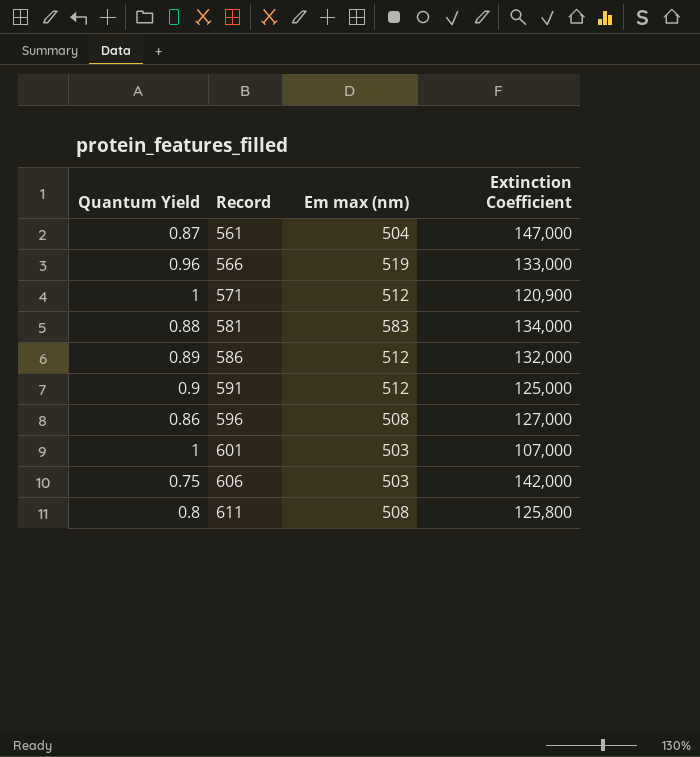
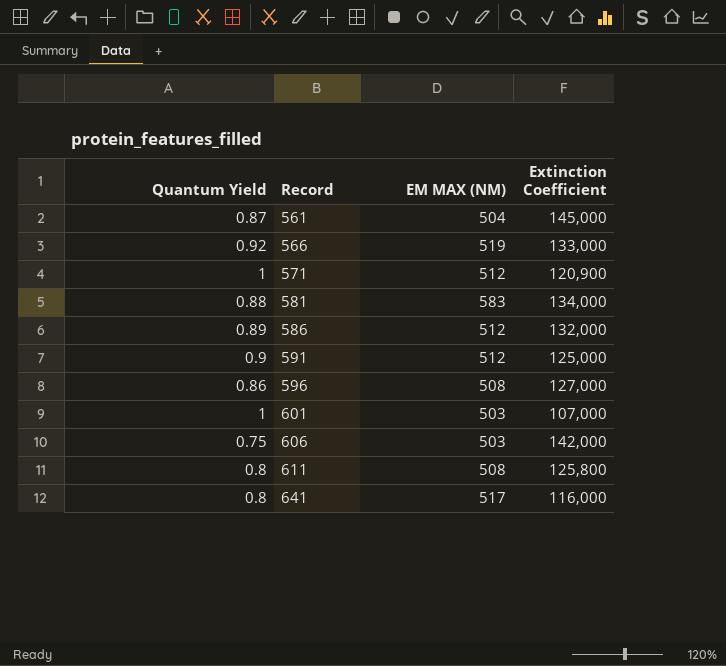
column name: Em max (nm) -> EM MAX (NM)
561 | Extinction Coefficient: 147,000 -> 145,000
566 | Quantum Yield: 0.96 -> 0.92
row 641: none -> 0.8 | 517 | 116,000

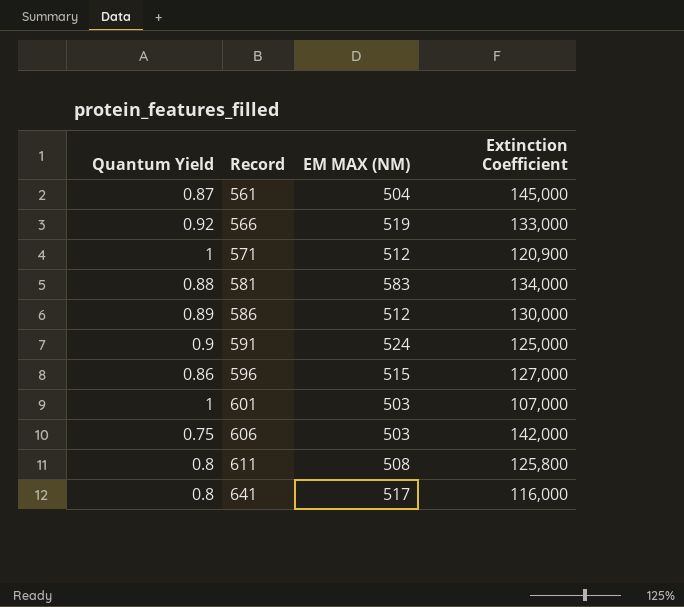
586 | Extinction Coefficient: 132,000 -> 130,000
591 | EM MAX (NM): 512 -> 524
596 | EM MAX (NM): 508 -> 515

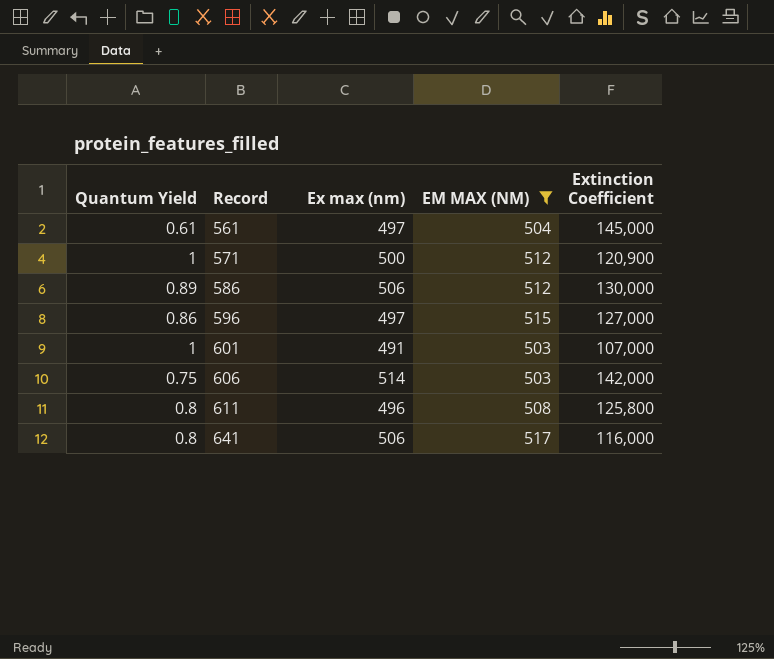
filter: none -> EM MAX (NM) <= 517
column Ex max (nm) | position: none -> 3
561 | Quantum Yield: 0.87 -> 0.61

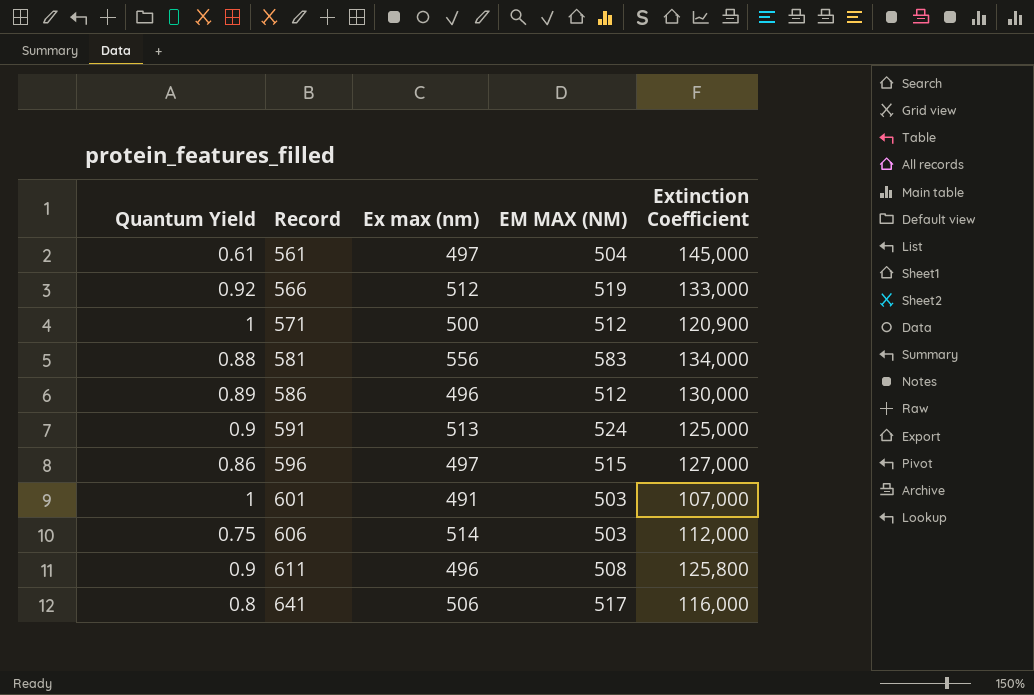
filter: EM MAX (NM) <= 517 -> none
586 | Ex max (nm): 506 -> 496
606 | Extinction Coefficient: 142,000 -> 112,000
611 | Quantum Yield: 0.8 -> 0.9

